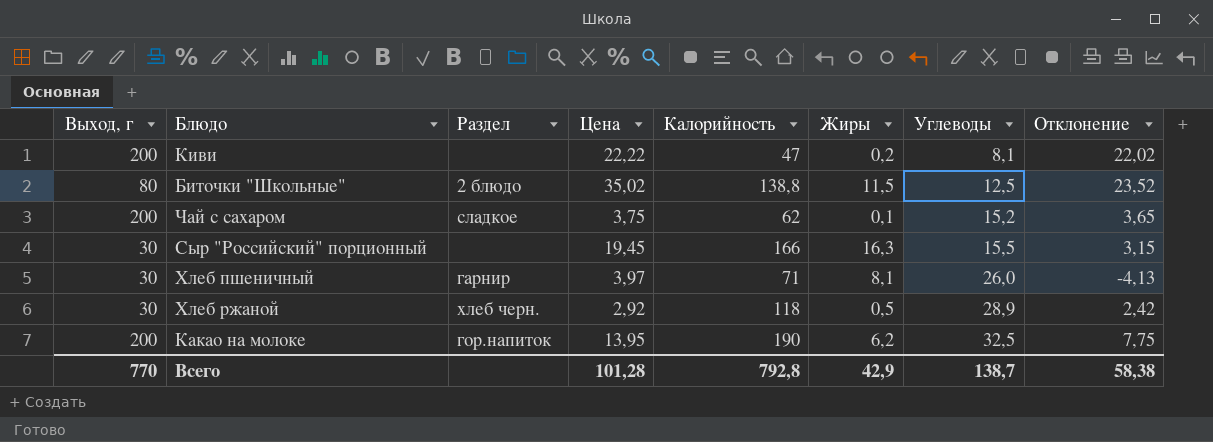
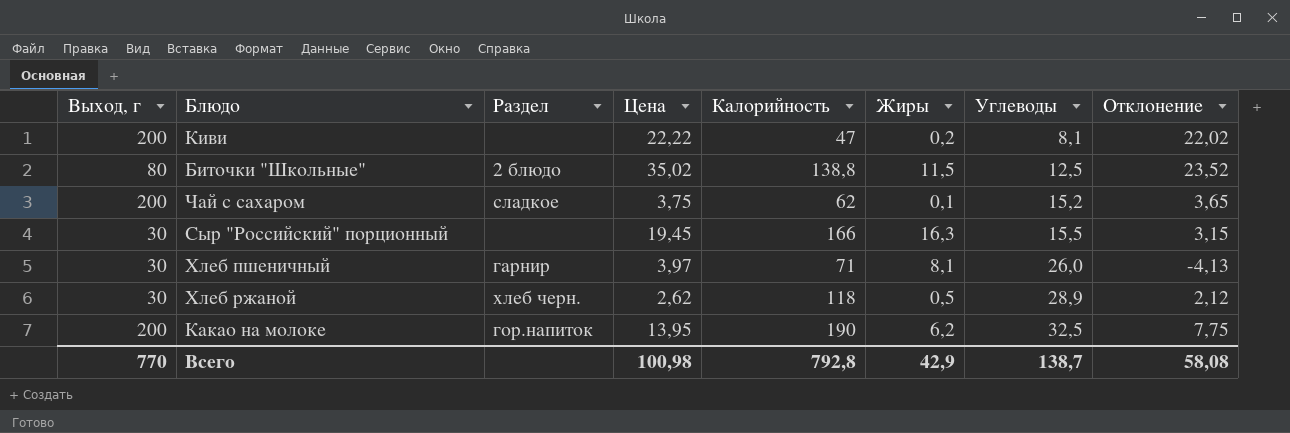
Хлеб ржаной | Цена: 2,92 -> 2,62
Хлеб ржаной | Отклонение: 2,42 -> 2,12
Всего | Цена: 101,28 -> 100,98
Всего | Отклонение: 58,38 -> 58,08

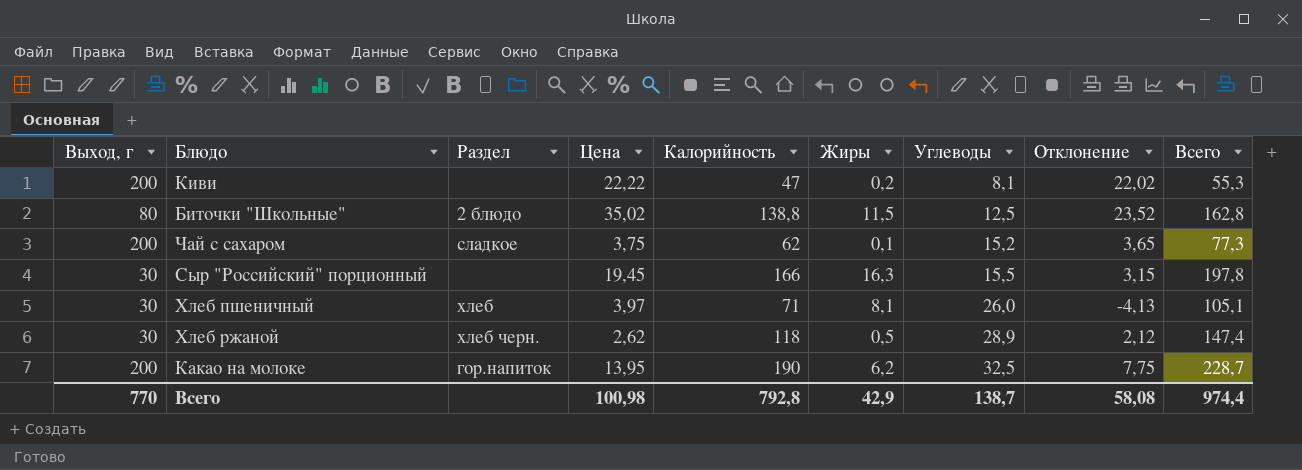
column Всего | formula: none -> [Калорийность] + [Жиры] + [Углеводы]
Хлеб пшеничный | Раздел: гарнир -> хлеб

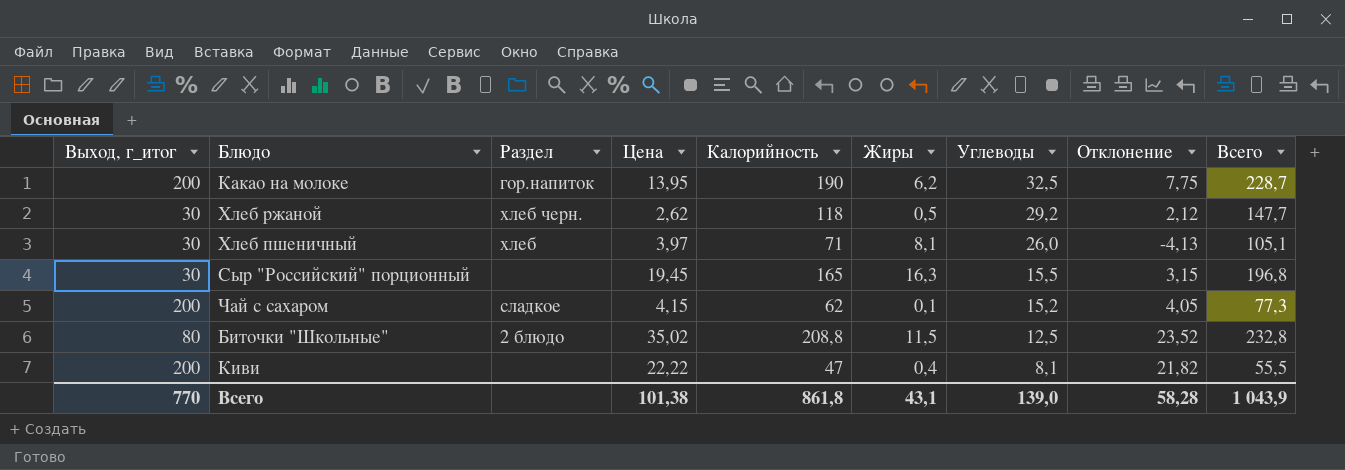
row order: Углеводы ascending -> Углеводы descending
column name: Выход, г -> Выход, г_итог
Хлеб ржаной | Углеводы: 28,9 -> 29,2
Хлеб ржаной | Всего: 147,4 -> 147,7
Сыр "Российский" порционный | Калорийность: 166 -> 165
Сыр "Российский" порционный | Всего: 197,8 -> 196,8
Чай с сахаром | Цена: 3,75 -> 4,15
Чай с сахаром | Отклонение: 3,65 -> 4,05
Биточки "Школьные" | Калорийность: 138,8 -> 208,8
Биточки "Школьные" | Всего: 162,8 -> 232,8
Киви | Жиры: 0,2 -> 0,4
Киви | Отклонение: 22,02 -> 21,82
Киви | Всего: 55,3 -> 55,5
Всего | Цена: 100,98 -> 101,38
Всего | Калорийность: 792,8 -> 861,8
Всего | Жиры: 42,9 -> 43,1
Всего | Углеводы: 138,7 -> 139,0
Всего | Отклонение: 58,08 -> 58,28
Всего | Всего: 974,4 -> 1 043,9

